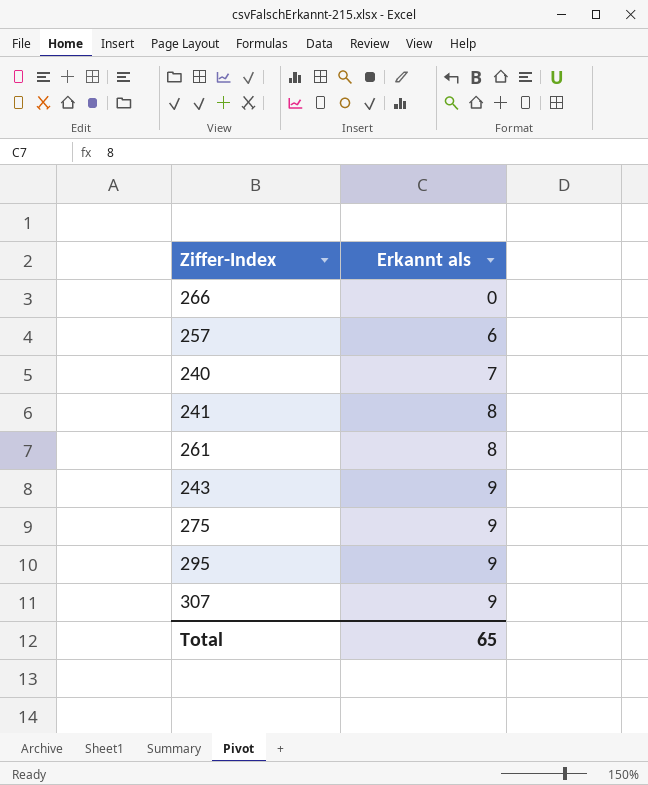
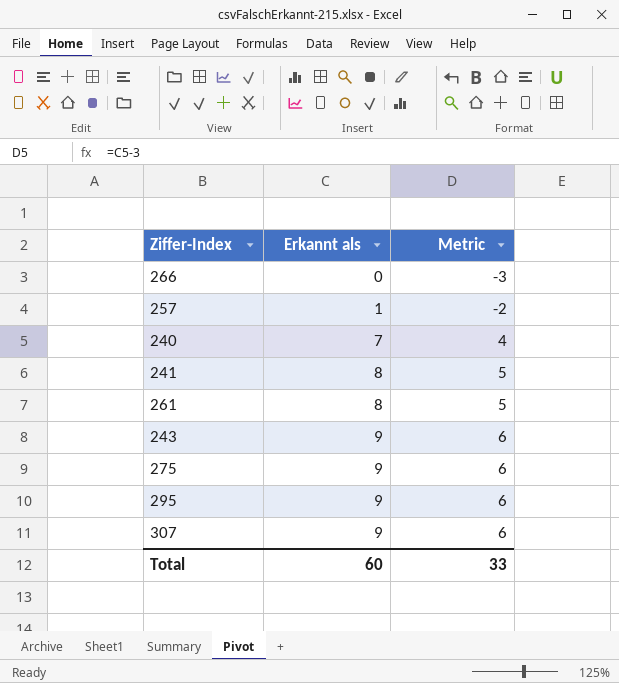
column Metric | formula: none -> [Erkannt als] - 3
257 | Erkannt als: 6 -> 1
Total | Erkannt als: 65 -> 60

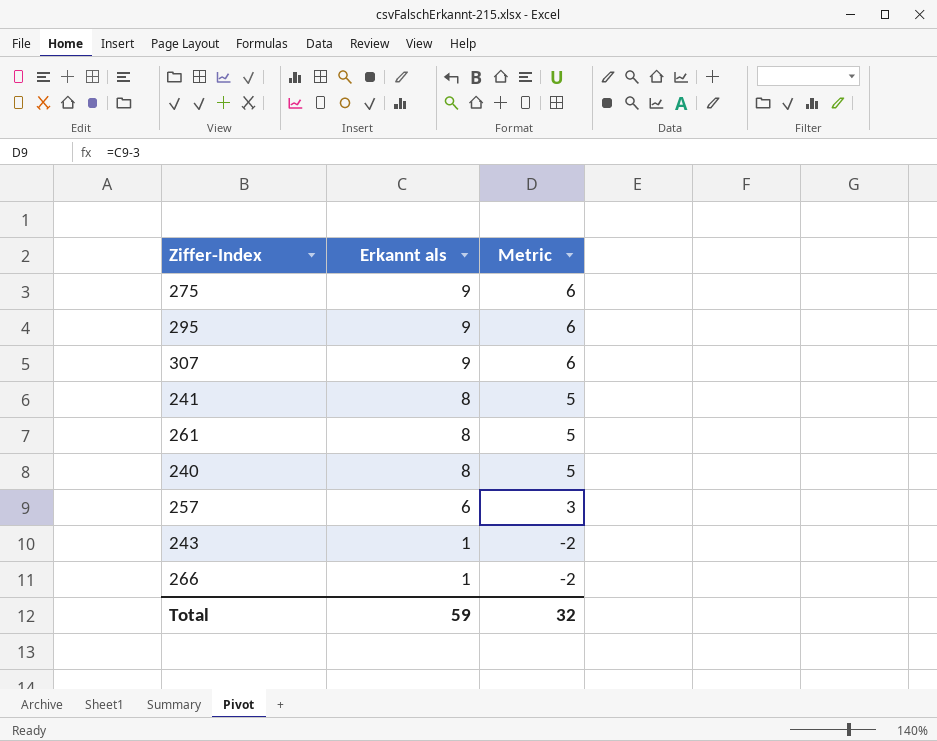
row order: Erkannt als ascending -> Erkannt als descending
240 | Erkannt als: 7 -> 8
240 | Metric: 4 -> 5
257 | Erkannt als: 1 -> 6
257 | Metric: -2 -> 3
243 | Erkannt als: 9 -> 1
243 | Metric: 6 -> -2
266 | Erkannt als: 0 -> 1
266 | Metric: -3 -> -2
Total | Erkannt als: 60 -> 59
Total | Metric: 33 -> 32

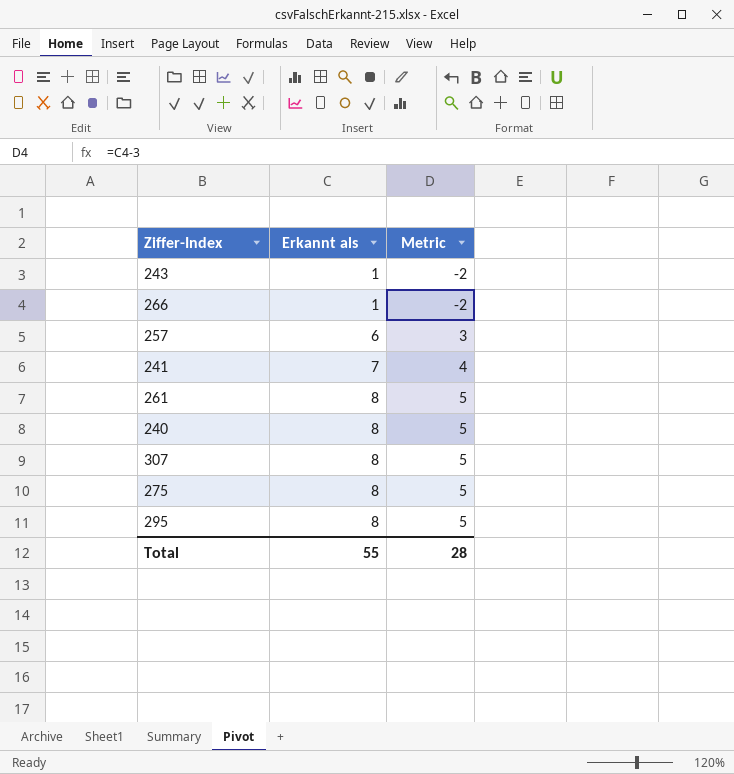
row order: Erkannt als descending -> Erkannt als ascending
241 | Erkannt als: 8 -> 7
241 | Metric: 5 -> 4
307 | Erkannt als: 9 -> 8
307 | Metric: 6 -> 5
275 | Erkannt als: 9 -> 8
275 | Metric: 6 -> 5
295 | Erkannt als: 9 -> 8
295 | Metric: 6 -> 5
Total | Erkannt als: 59 -> 55
Total | Metric: 32 -> 28

